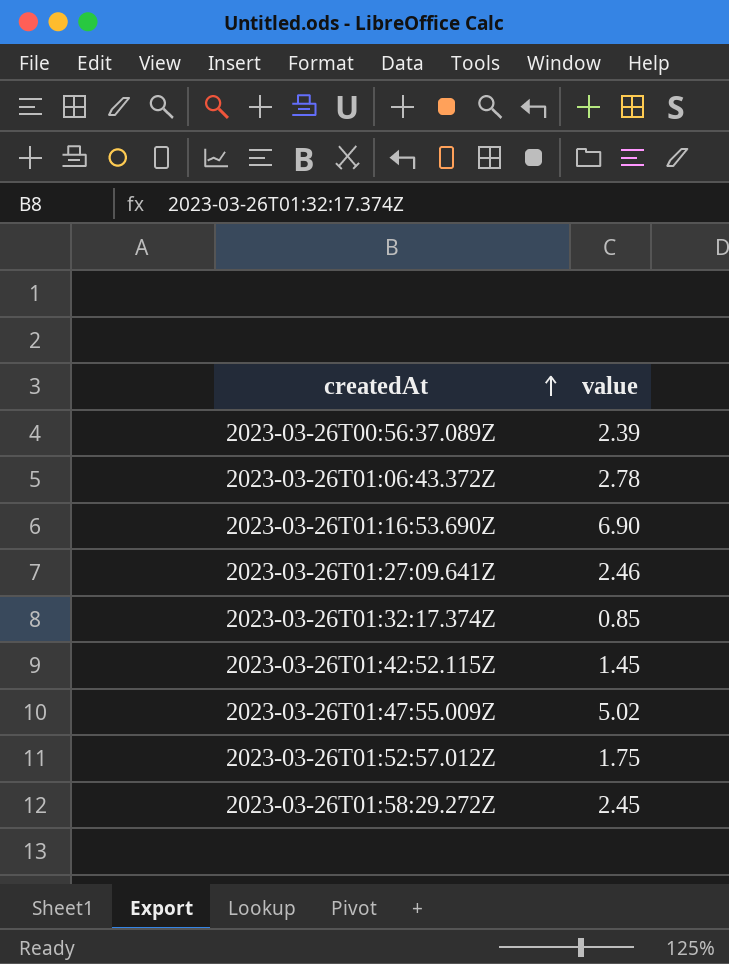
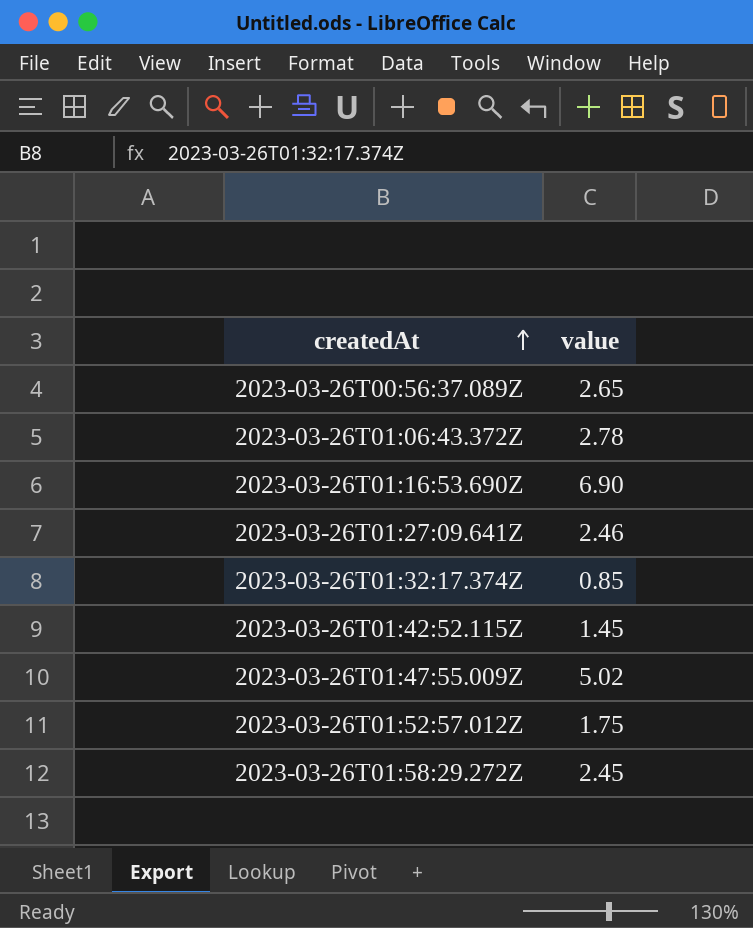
2023-03-26T00:56:37.089Z | value: 2.39 -> 2.65

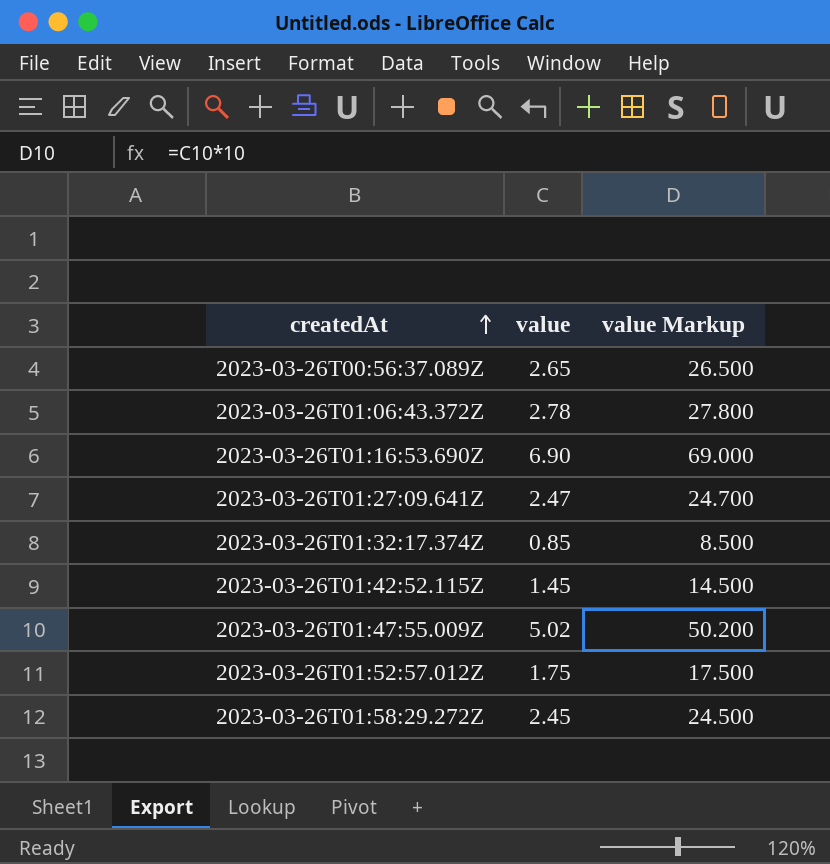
column value Markup | formula: none -> [value] * 10
2023-03-26T01:27:09.641Z | value: 2.46 -> 2.47

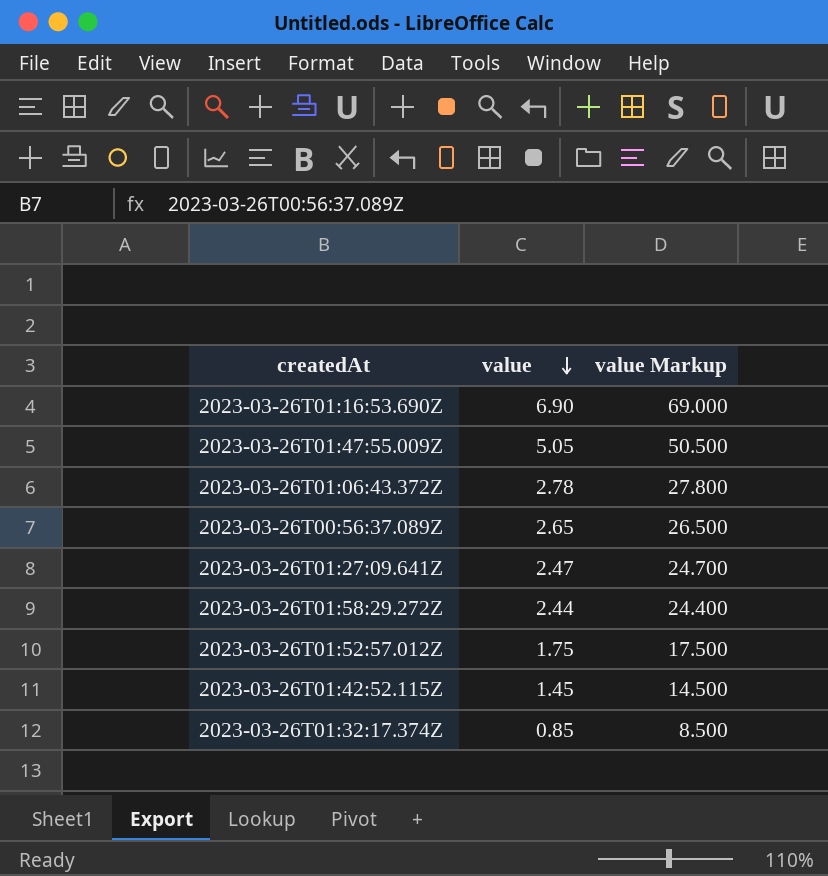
row order: createdAt ascending -> value descending
2023-03-26T01:47:55.009Z | value: 5.02 -> 5.05
2023-03-26T01:47:55.009Z | value Markup: 50.200 -> 50.500
2023-03-26T01:58:29.272Z | value: 2.45 -> 2.44
2023-03-26T01:58:29.272Z | value Markup: 24.500 -> 24.400

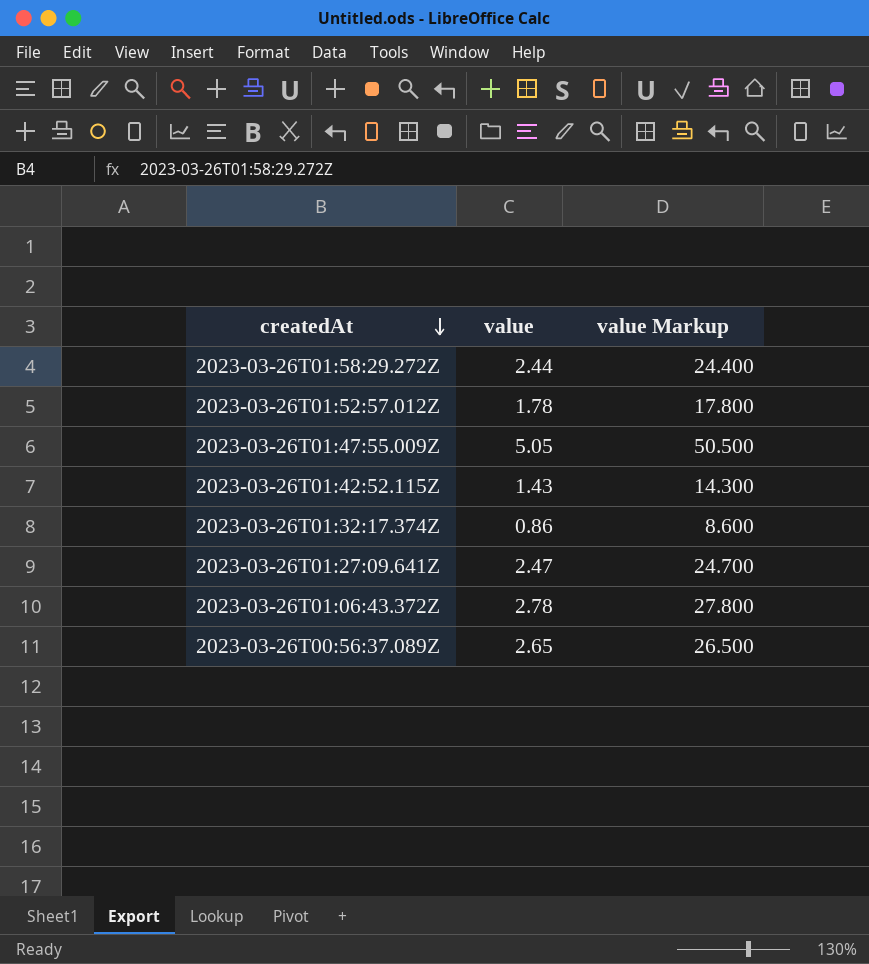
row order: value descending -> createdAt descending
row 2023-03-26T01:16:53.690Z: 6.90 | 69.000 -> none
2023-03-26T01:52:57.012Z | value: 1.75 -> 1.78
2023-03-26T01:52:57.012Z | value Markup: 17.500 -> 17.800
2023-03-26T01:42:52.115Z | value: 1.45 -> 1.43
2023-03-26T01:42:52.115Z | value Markup: 14.500 -> 14.300
2023-03-26T01:32:17.374Z | value: 0.85 -> 0.86
2023-03-26T01:32:17.374Z | value Markup: 8.500 -> 8.600

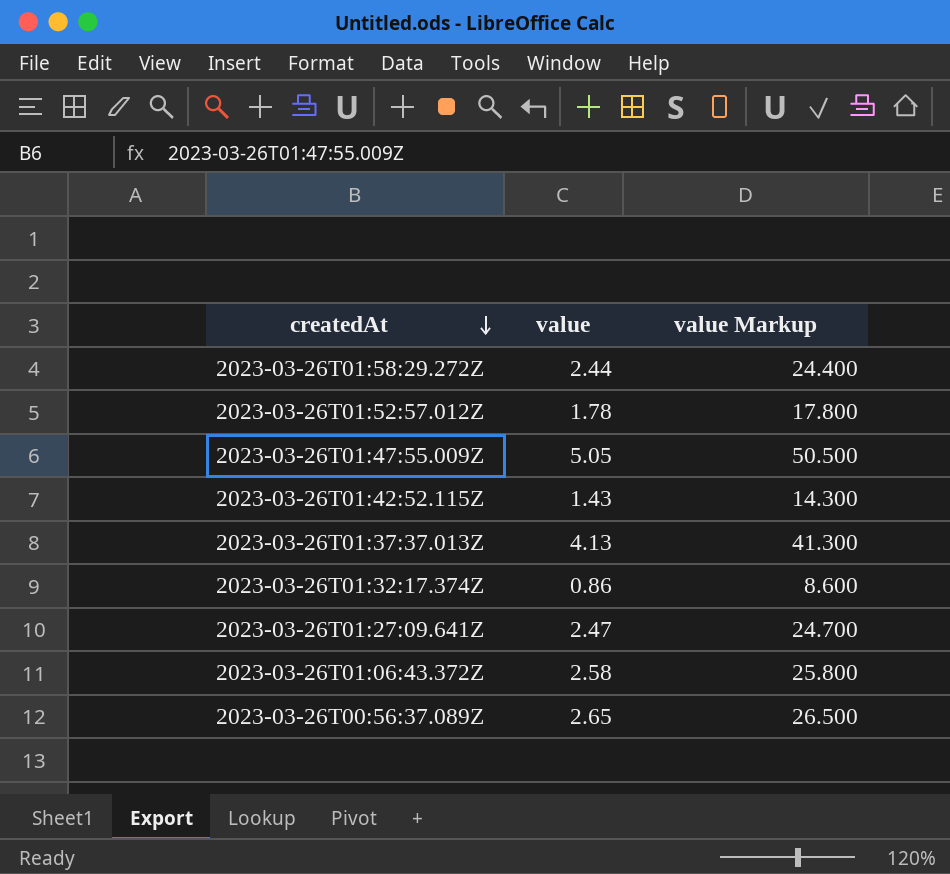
row 2023-03-26T01:37:37.013Z: none -> 4.13 | 41.300
2023-03-26T01:06:43.372Z | value: 2.78 -> 2.58
2023-03-26T01:06:43.372Z | value Markup: 27.800 -> 25.800

